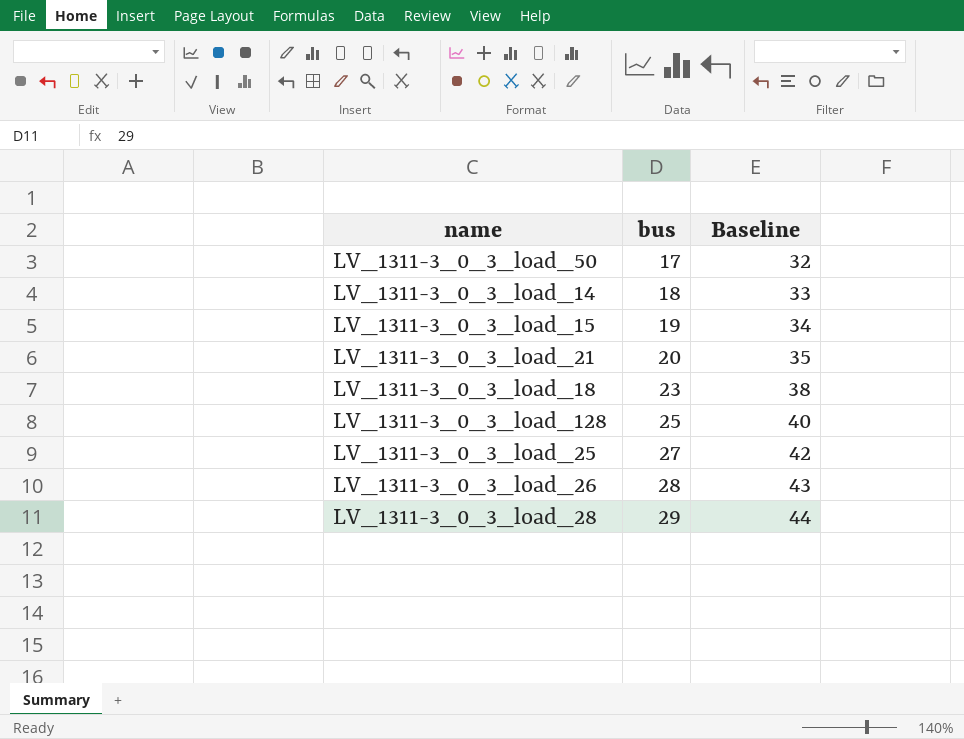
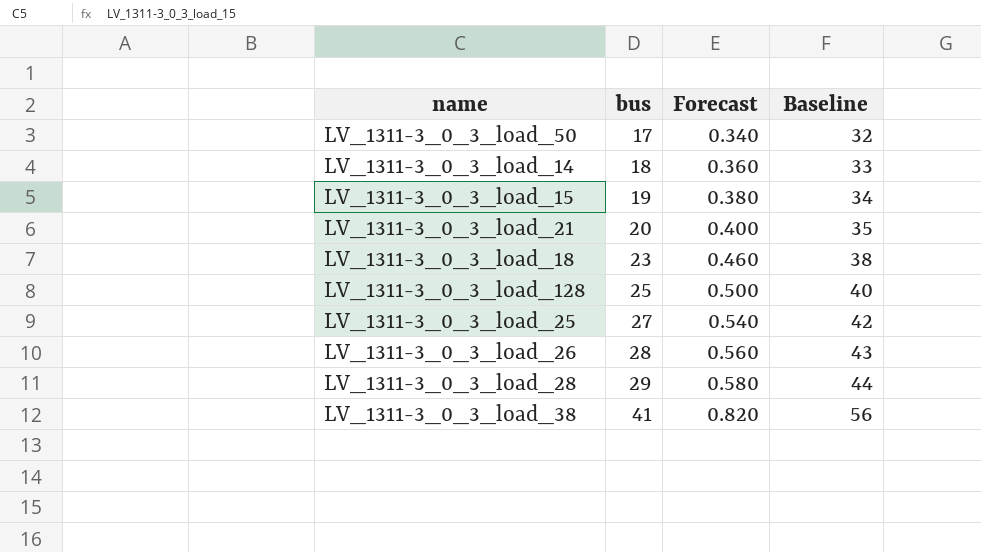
column Forecast | formula: none -> [bus] * 0.02
row LV_1311-3_0_3_load_38: none -> 41 | 0.820 | 56

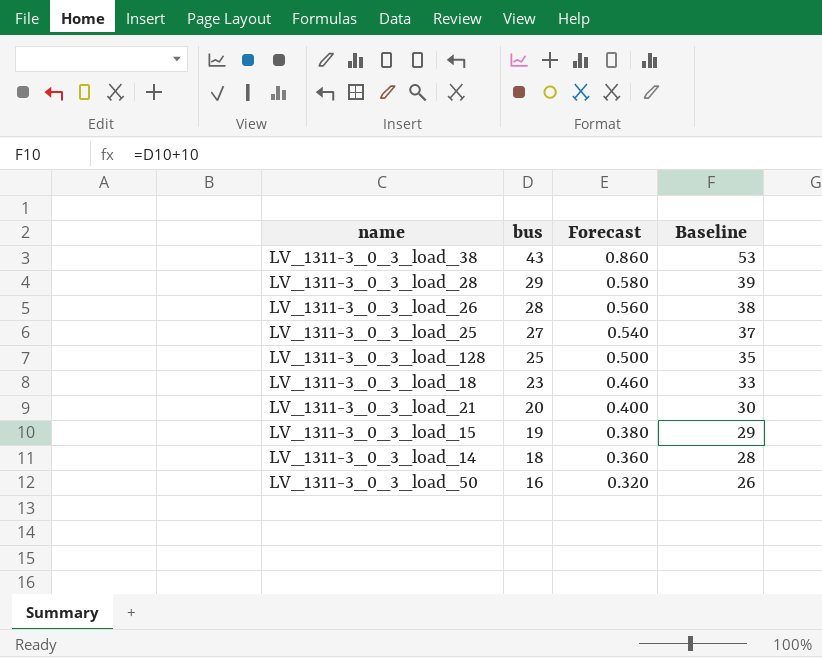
row order: bus ascending -> bus descending
column Baseline | formula: [bus] + 15 -> [bus] + 10
LV_1311-3_0_3_load_38 | bus: 41 -> 43
LV_1311-3_0_3_load_38 | Forecast: 0.820 -> 0.860
LV_1311-3_0_3_load_50 | bus: 17 -> 16
LV_1311-3_0_3_load_50 | Forecast: 0.340 -> 0.320

